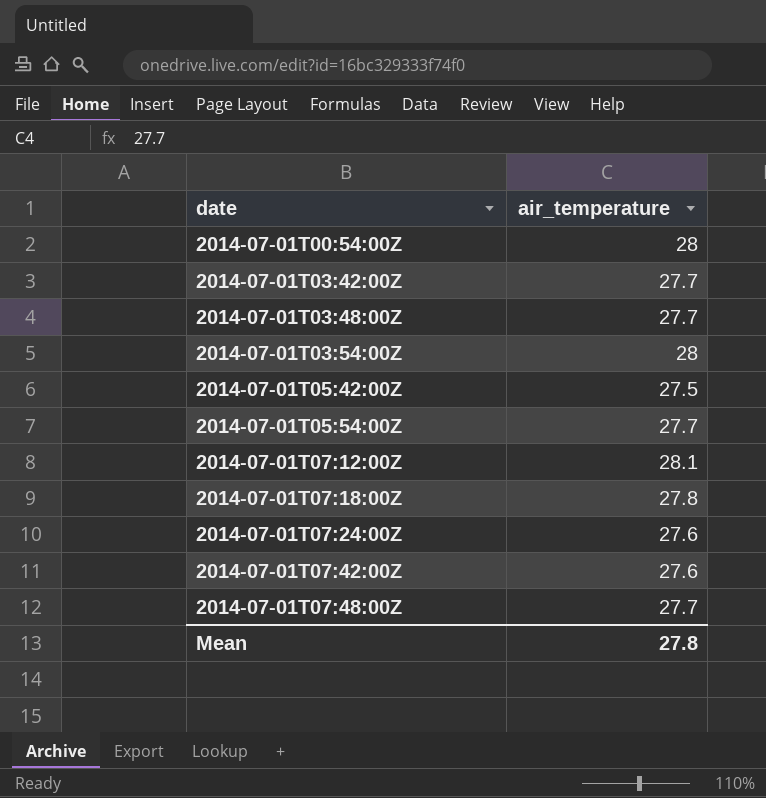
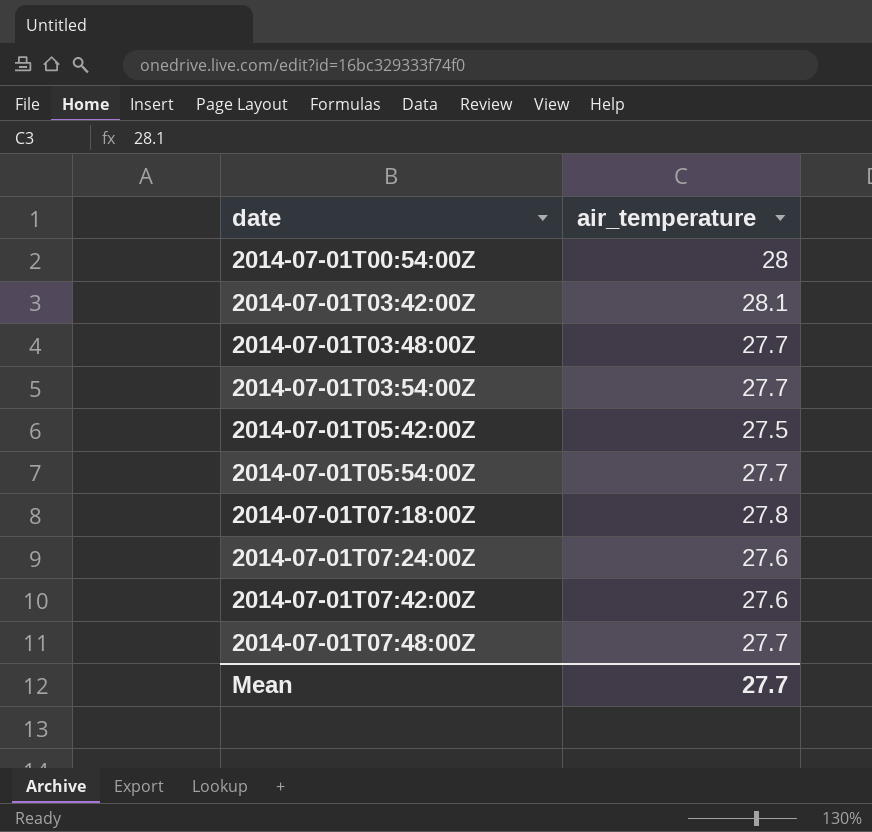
row 2014-07-01T07:12:00Z: 28.1 -> none
2014-07-01T03:42:00Z | air_temperature: 27.7 -> 28.1
2014-07-01T03:54:00Z | air_temperature: 28 -> 27.7
Mean | air_temperature: 27.8 -> 27.7

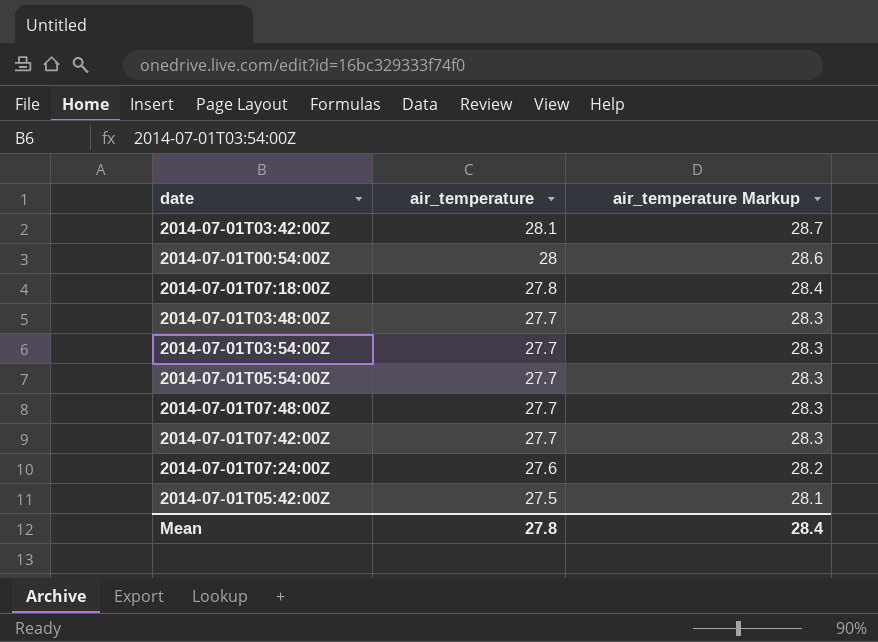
row order: date ascending -> air_temperature descending
column air_temperature Markup | formula: none -> [air_temperature] * 1.02
2014-07-01T07:42:00Z | air_temperature: 27.6 -> 27.7
Mean | air_temperature: 27.7 -> 27.8

